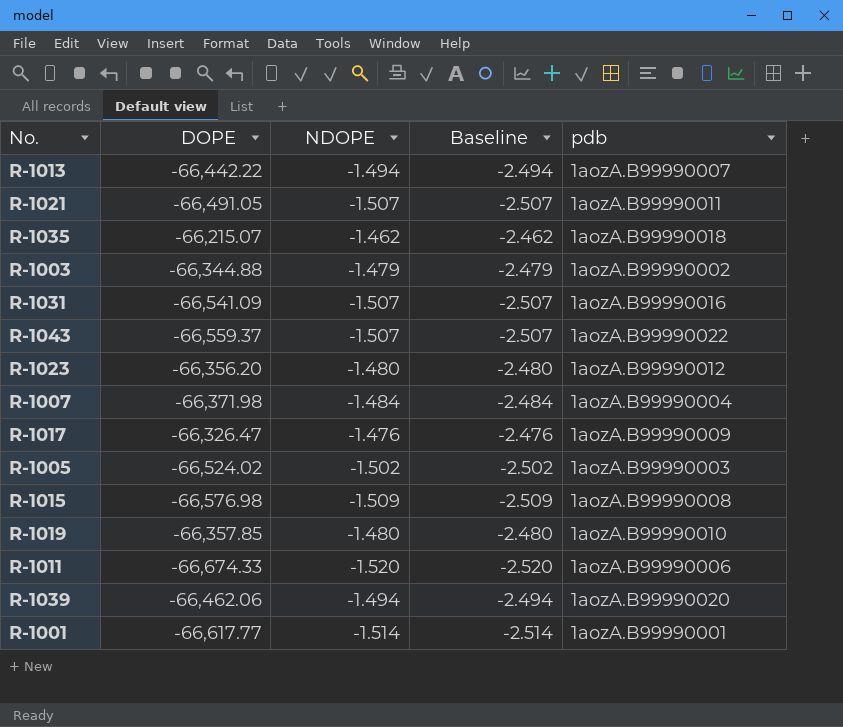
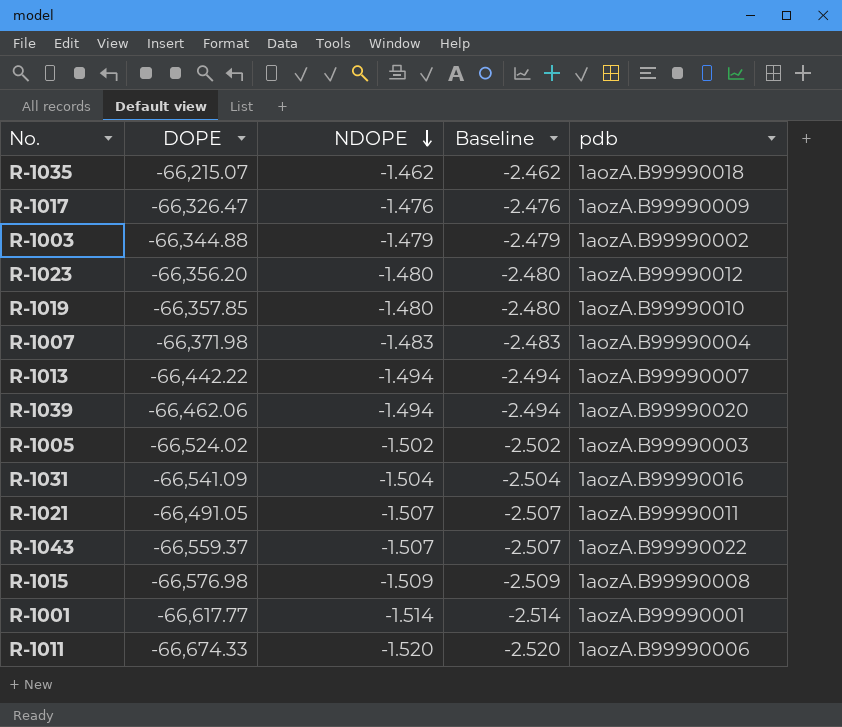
row order: none -> NDOPE descending
R-1007 | NDOPE: -1.484 -> -1.483
R-1007 | Baseline: -2.484 -> -2.483
R-1031 | NDOPE: -1.507 -> -1.504
R-1031 | Baseline: -2.507 -> -2.504

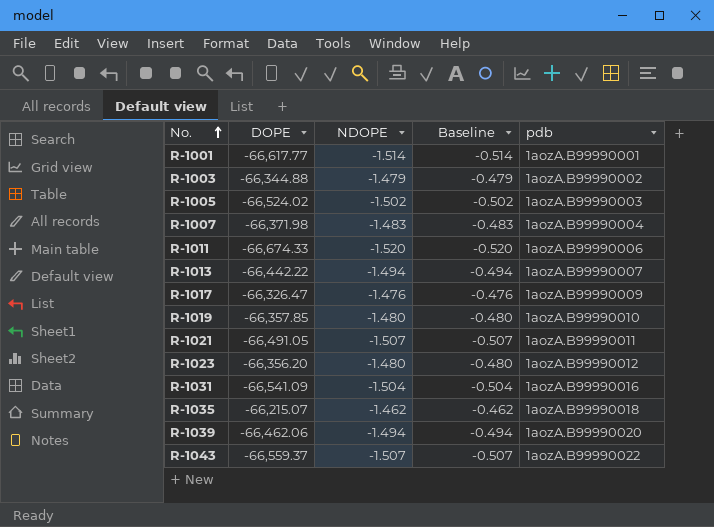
row order: NDOPE descending -> No. ascending
column Baseline | formula: [NDOPE] - 1 -> [NDOPE] + 1
row R-1015: -66,576.98 | -1.509 | -2.509 | 1aozA.B99990008 -> none

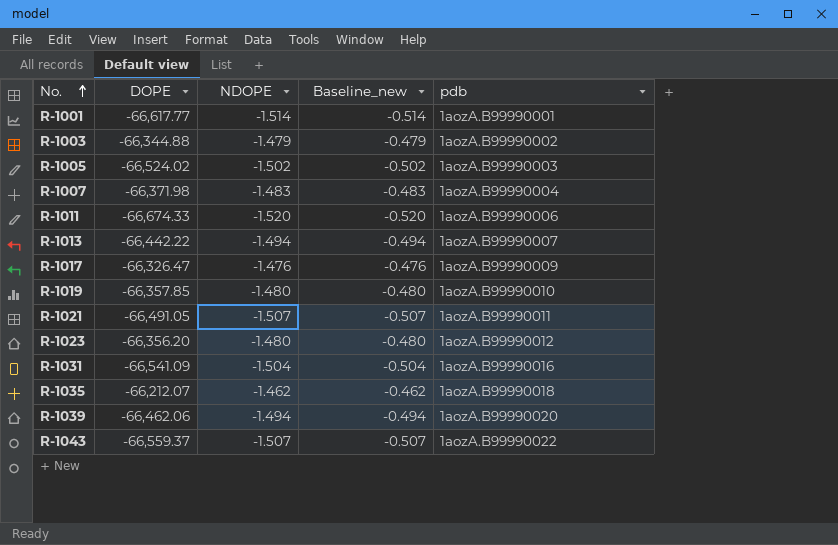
column name: Baseline -> Baseline_new
R-1035 | DOPE: -66,215.07 -> -66,212.07

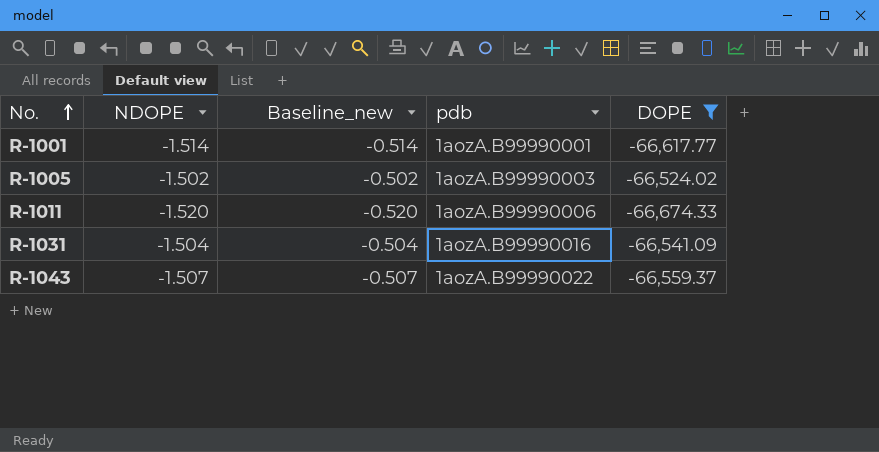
filter: none -> DOPE <= -66,524.02
column DOPE | position: 2 -> 5

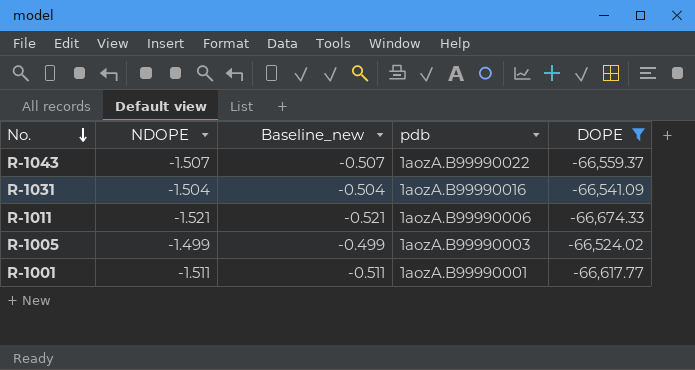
row order: No. ascending -> No. descending
R-1011 | NDOPE: -1.520 -> -1.521
R-1011 | Baseline_new: -0.520 -> -0.521
R-1005 | NDOPE: -1.502 -> -1.499
R-1005 | Baseline_new: -0.502 -> -0.499
R-1001 | NDOPE: -1.514 -> -1.511
R-1001 | Baseline_new: -0.514 -> -0.511

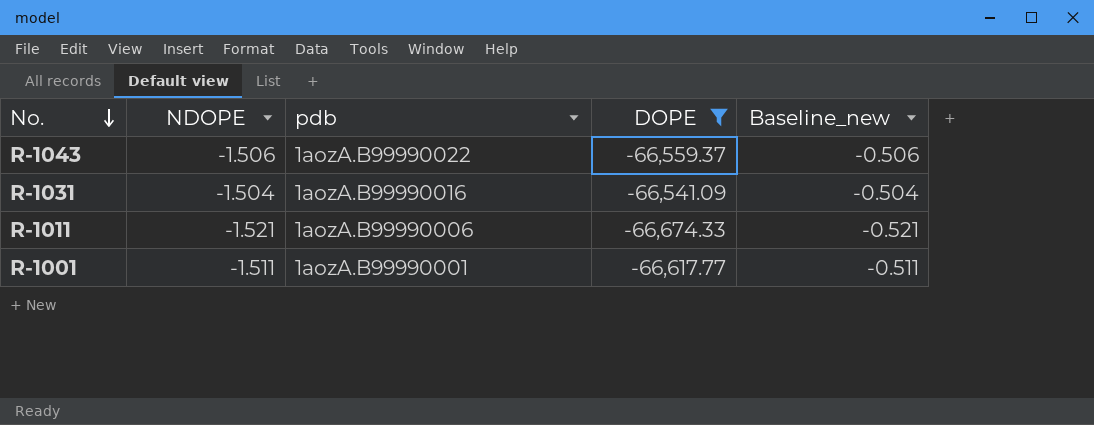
column Baseline_new | position: 3 -> 5
row R-1005: -1.499 | -0.499 | 1aozA.B99990003 | -66,524.02 -> none
R-1043 | NDOPE: -1.507 -> -1.506
R-1043 | Baseline_new: -0.507 -> -0.506

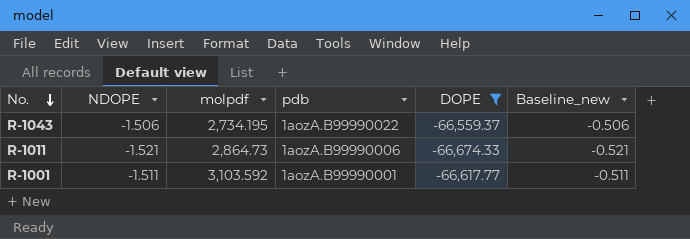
column molpdf | position: none -> 3
row R-1031: -1.504 | 1aozA.B99990016 | -66,541.09 | -0.504 -> none

